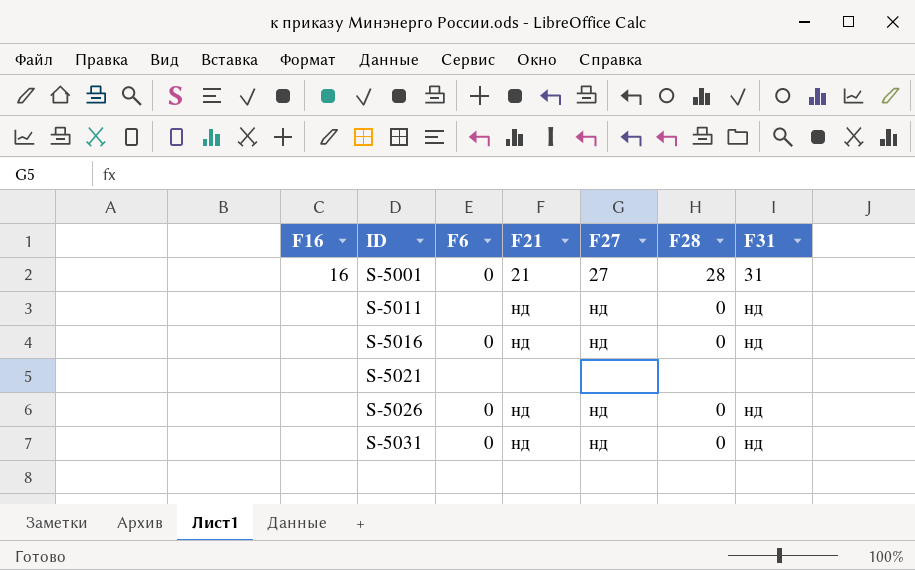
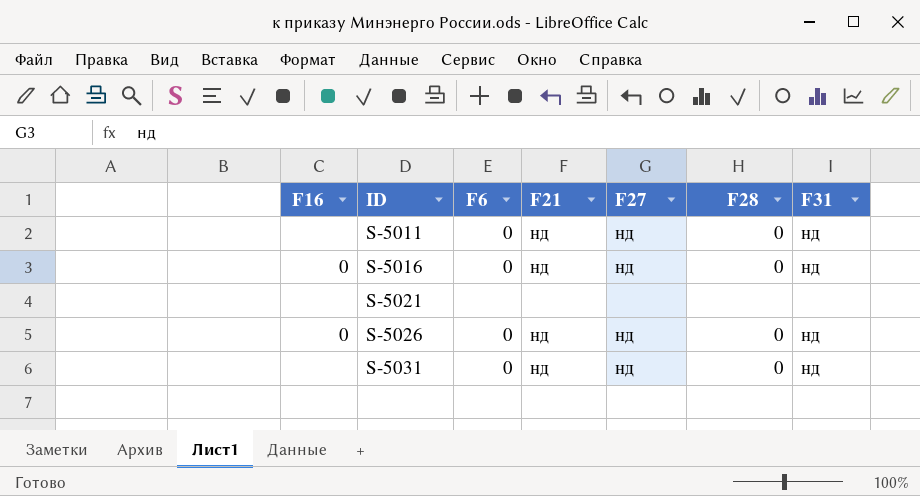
row S-5001: 16 | 0 | 21 | 27 | 28 | 31 -> none
S-5011 | F6: none -> 0
S-5016 | F16: none -> 0
S-5026 | F16: none -> 0

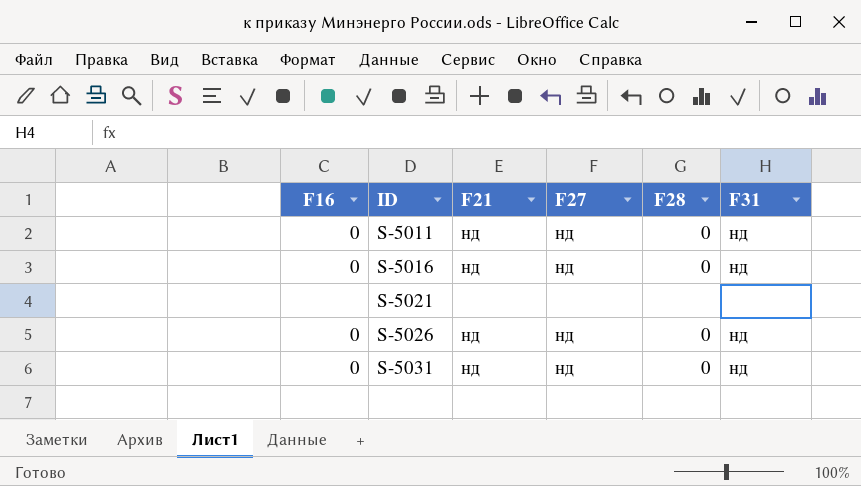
column F6 | position: 3 -> none
S-5011 | F16: none -> 0
S-5031 | F16: none -> 0

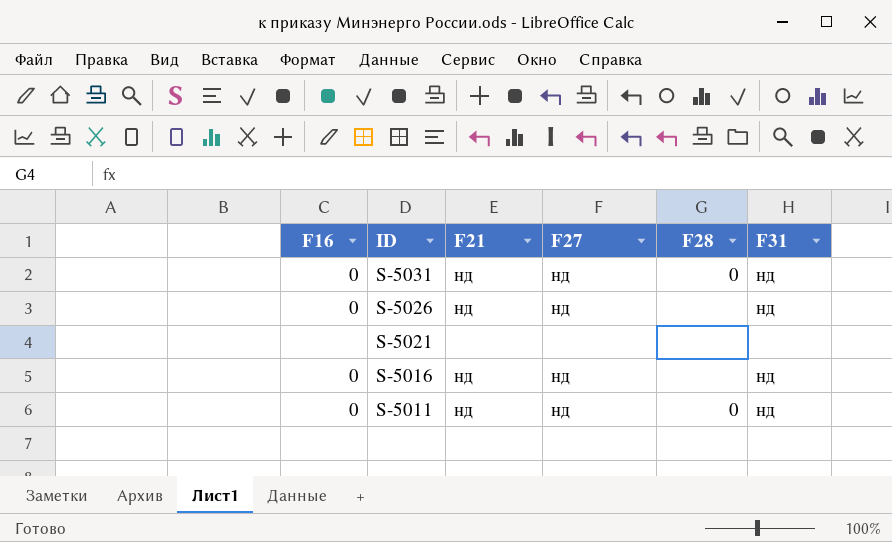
row order: ID ascending -> ID descending
S-5026 | F28: 0 -> none
S-5016 | F28: 0 -> none

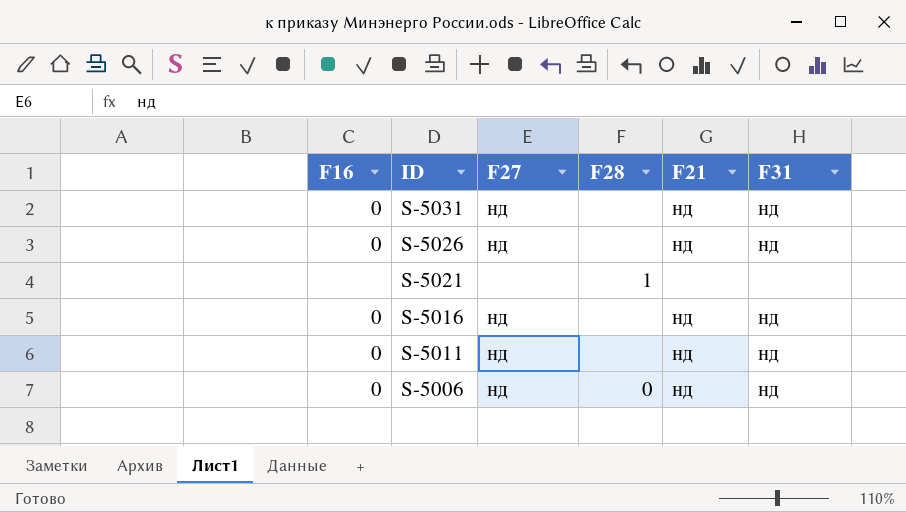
column F21 | position: 3 -> 5
S-5031 | F28: 0 -> none
S-5021 | F28: none -> 1
S-5011 | F28: 0 -> none
row S-5006: none -> 0 | нд | 0 | нд | нд

